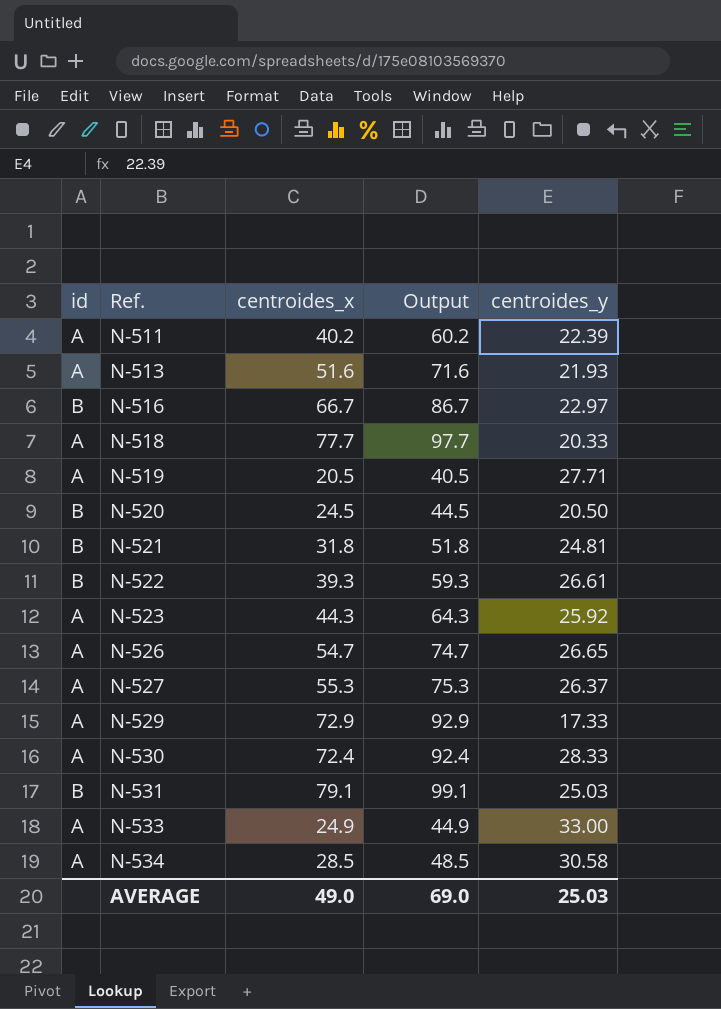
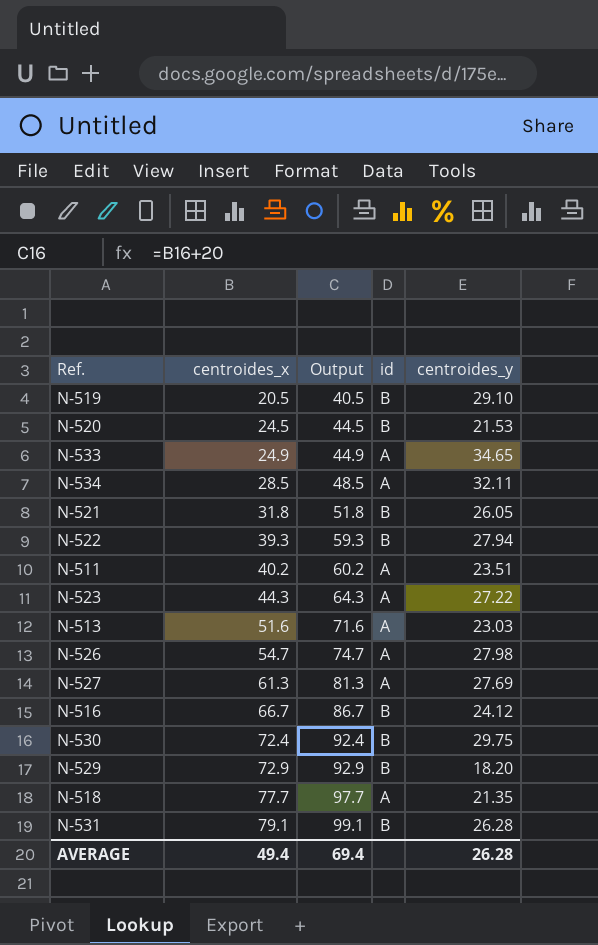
row order: Ref. ascending -> centroides_x ascending
column id | position: 1 -> 4
N-519 | id: A -> B
N-519 | centroides_y: 27.71 -> 29.10
N-520 | centroides_y: 20.50 -> 21.53
N-533 | centroides_y: 33.00 -> 34.65
N-534 | centroides_y: 30.58 -> 32.11
N-521 | centroides_y: 24.81 -> 26.05
N-522 | centroides_y: 26.61 -> 27.94
N-511 | centroides_y: 22.39 -> 23.51
N-523 | centroides_y: 25.92 -> 27.22
N-513 | centroides_y: 21.93 -> 23.03
N-526 | centroides_y: 26.65 -> 27.98
N-527 | centroides_x: 55.3 -> 61.3
N-527 | Output: 75.3 -> 81.3
N-527 | centroides_y: 26.37 -> 27.69
N-516 | centroides_y: 22.97 -> 24.12
N-530 | id: A -> B
N-530 | centroides_y: 28.33 -> 29.75
N-529 | id: A -> B
N-529 | centroides_y: 17.33 -> 18.20
N-518 | centroides_y: 20.33 -> 21.35
N-531 | centroides_y: 25.03 -> 26.28
AVERAGE | centroides_x: 49.0 -> 49.4
AVERAGE | Output: 69.0 -> 69.4
AVERAGE | centroides_y: 25.03 -> 26.28

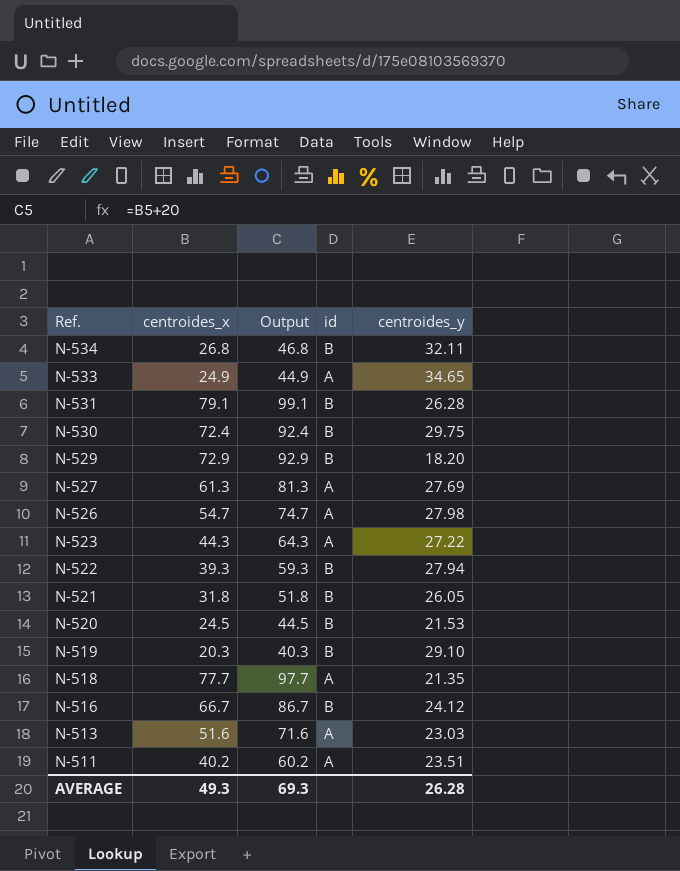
row order: centroides_x ascending -> Ref. descending
N-534 | centroides_x: 28.5 -> 26.8
N-534 | Output: 48.5 -> 46.8
N-534 | id: A -> B
N-519 | centroides_x: 20.5 -> 20.3
N-519 | Output: 40.5 -> 40.3
AVERAGE | centroides_x: 49.4 -> 49.3
AVERAGE | Output: 69.4 -> 69.3

